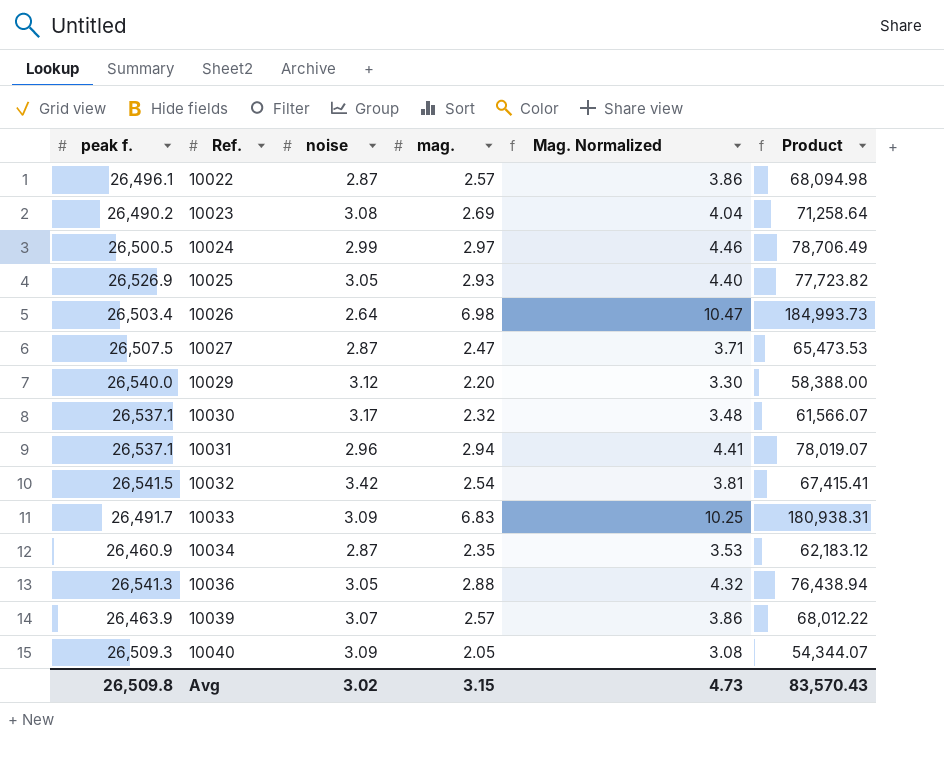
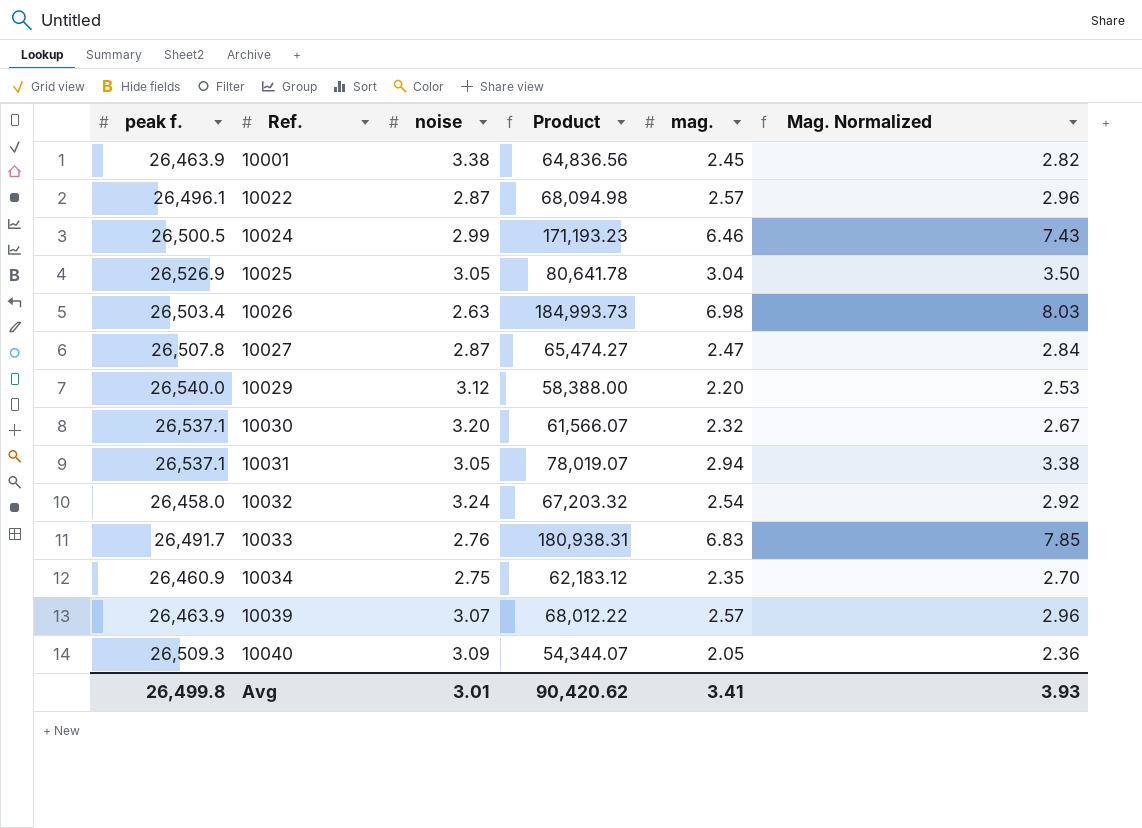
column Product | position: 6 -> 4
column Mag. Normalized | formula: [mag.] * 1.5 -> [mag.] * 1.15
row 10023: 26,490.2 | 3.08 | 2.69 | 4.04 | 71,258.64 -> none
row 10036: 26,541.3 | 3.05 | 2.88 | 4.32 | 76,438.94 -> none
row 10001: none -> 26,463.9 | 3.38 | 64,836.56 | 2.45 | 2.82
10024 | Product: 78,706.49 -> 171,193.23
10024 | mag.: 2.97 -> 6.46
10025 | Product: 77,723.82 -> 80,641.78
10025 | mag.: 2.93 -> 3.04
10026 | noise: 2.64 -> 2.63
10027 | peak f.: 26,507.5 -> 26,507.8
10027 | Product: 65,473.53 -> 65,474.27
10030 | noise: 3.17 -> 3.20
10031 | noise: 2.96 -> 3.05
10032 | peak f.: 26,541.5 -> 26,458.0
10032 | noise: 3.42 -> 3.24
10032 | Product: 67,415.41 -> 67,203.32
10033 | noise: 3.09 -> 2.76
10034 | noise: 2.87 -> 2.75
Avg | peak f.: 26,509.8 -> 26,499.8
Avg | noise: 3.02 -> 3.01
Avg | Product: 83,570.43 -> 90,420.62
Avg | mag.: 3.15 -> 3.41
Avg | Mag. Normalized: 4.73 -> 3.93

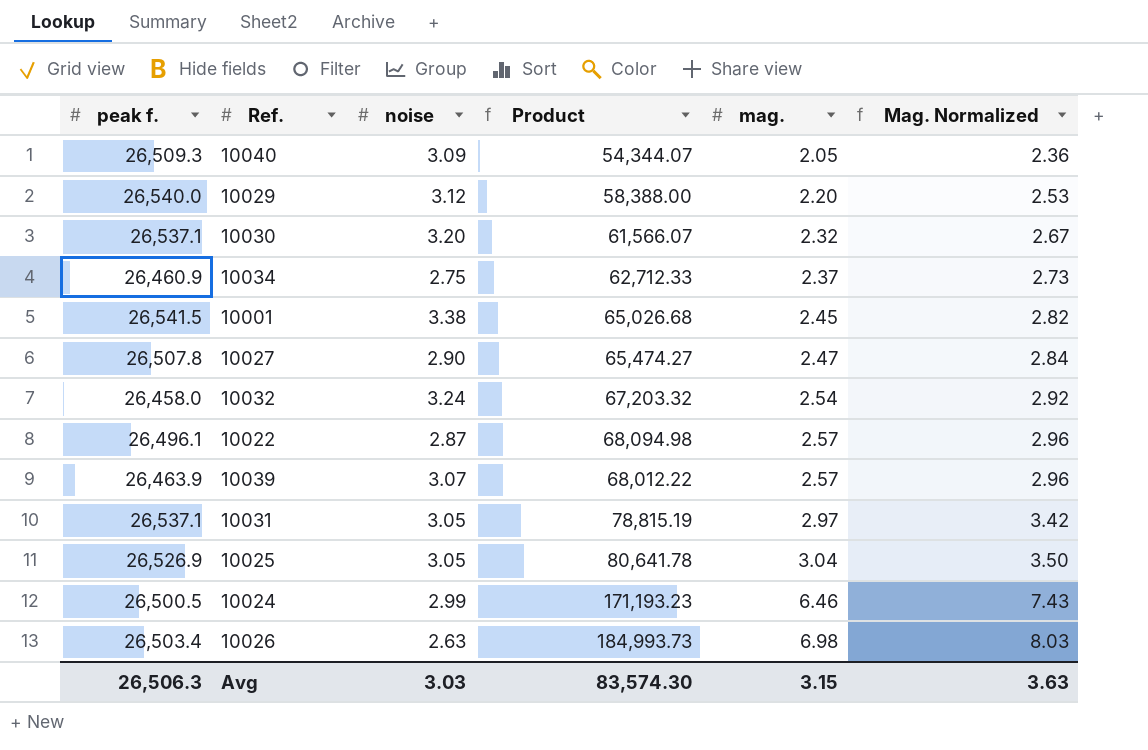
row order: Ref. ascending -> mag. ascending
row 10033: 26,491.7 | 2.76 | 180,938.31 | 6.83 | 7.85 -> none
10034 | Product: 62,183.12 -> 62,712.33
10034 | mag.: 2.35 -> 2.37
10034 | Mag. Normalized: 2.70 -> 2.73
10001 | peak f.: 26,463.9 -> 26,541.5
10001 | Product: 64,836.56 -> 65,026.68
10027 | noise: 2.87 -> 2.90
10031 | Product: 78,019.07 -> 78,815.19
10031 | mag.: 2.94 -> 2.97
10031 | Mag. Normalized: 3.38 -> 3.42
Avg | peak f.: 26,499.8 -> 26,506.3
Avg | noise: 3.01 -> 3.03
Avg | Product: 90,420.62 -> 83,574.30
Avg | mag.: 3.41 -> 3.15
Avg | Mag. Normalized: 3.93 -> 3.63

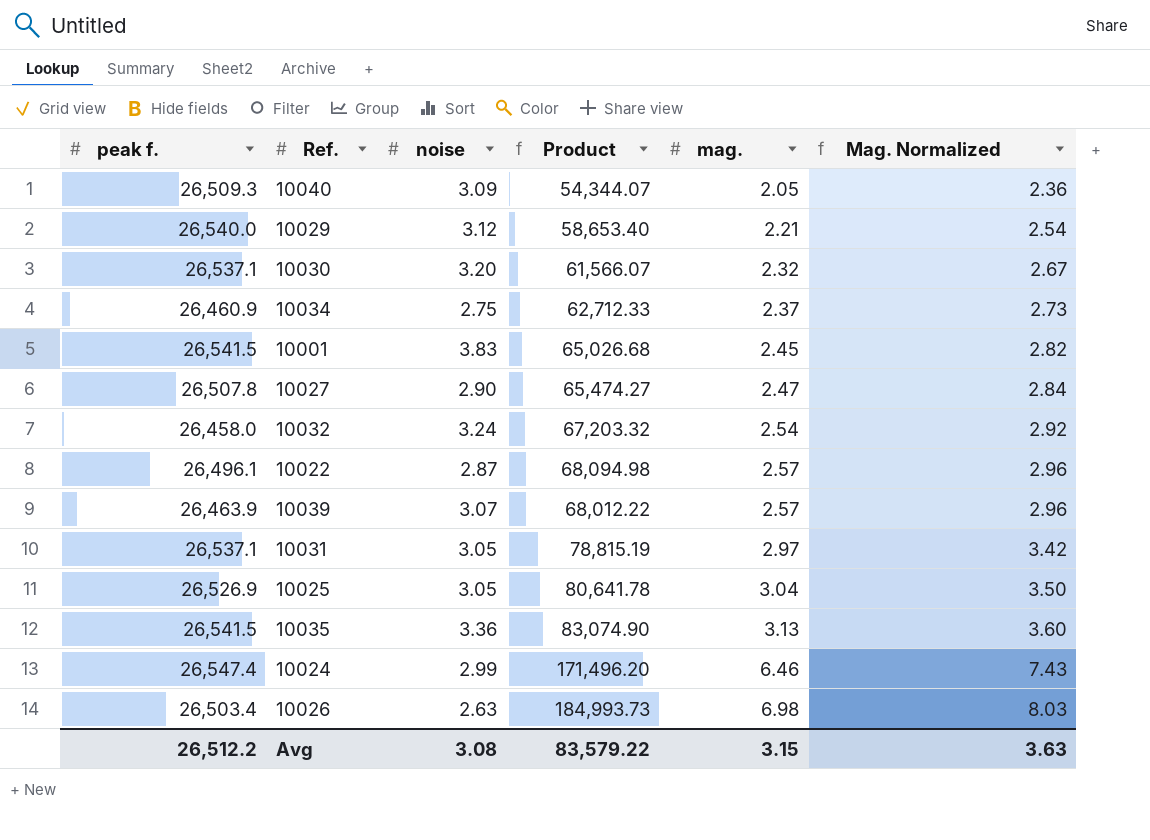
10029 | Product: 58,388.00 -> 58,653.40
10029 | mag.: 2.20 -> 2.21
10029 | Mag. Normalized: 2.53 -> 2.54
10001 | noise: 3.38 -> 3.83
row 10035: none -> 26,541.5 | 3.36 | 83,074.90 | 3.13 | 3.60
10024 | peak f.: 26,500.5 -> 26,547.4
10024 | Product: 171,193.23 -> 171,496.20
Avg | peak f.: 26,506.3 -> 26,512.2
Avg | noise: 3.03 -> 3.08
Avg | Product: 83,574.30 -> 83,579.22

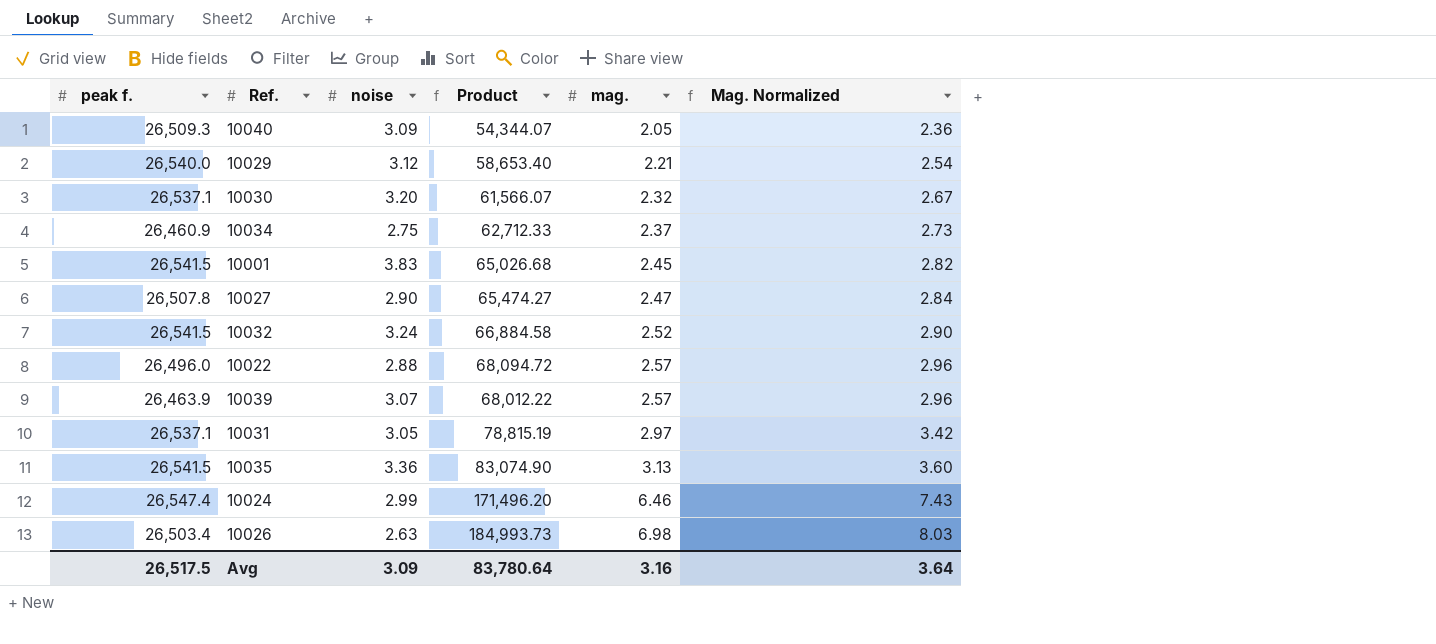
row 10025: 26,526.9 | 3.05 | 80,641.78 | 3.04 | 3.50 -> none
10032 | peak f.: 26,458.0 -> 26,541.5
10032 | Product: 67,203.32 -> 66,884.58
10032 | mag.: 2.54 -> 2.52
10032 | Mag. Normalized: 2.92 -> 2.90
10022 | peak f.: 26,496.1 -> 26,496.0
10022 | noise: 2.87 -> 2.88
10022 | Product: 68,094.98 -> 68,094.72
Avg | peak f.: 26,512.2 -> 26,517.5
Avg | noise: 3.08 -> 3.09
Avg | Product: 83,579.22 -> 83,780.64
Avg | mag.: 3.15 -> 3.16
Avg | Mag. Normalized: 3.63 -> 3.64

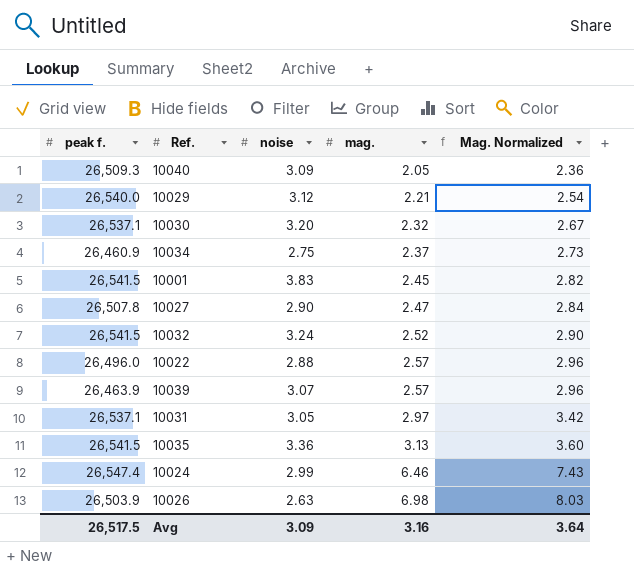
column Product | formula: [peak f.] * [mag.] -> none
10026 | peak f.: 26,503.4 -> 26,503.9

